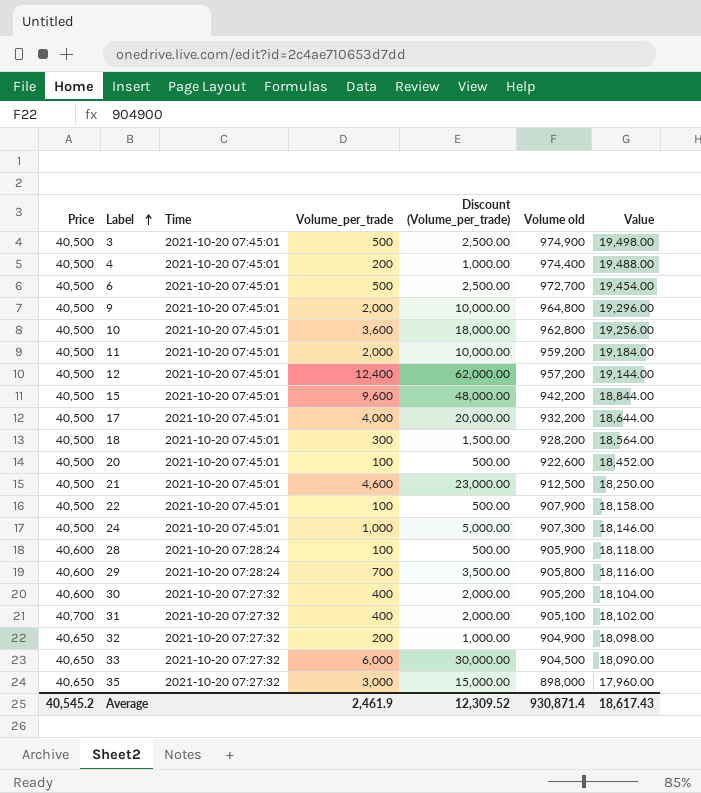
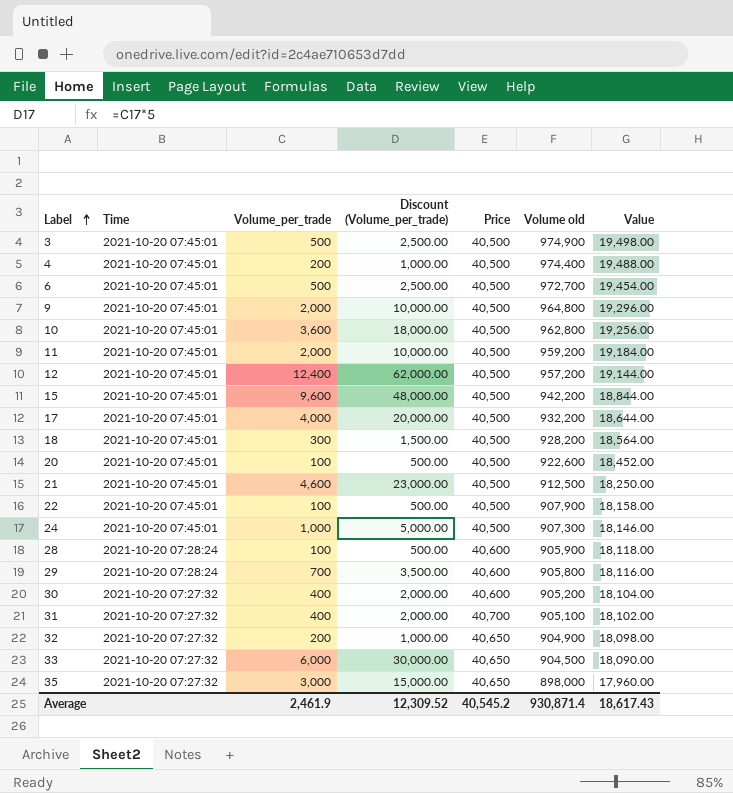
column Price | position: 1 -> 5

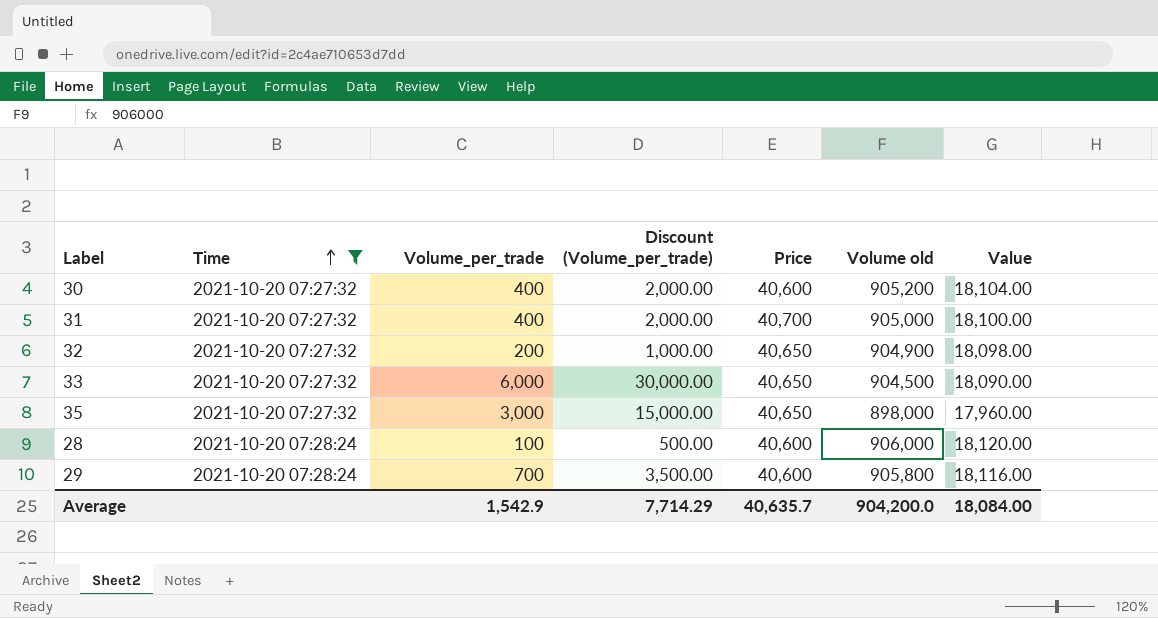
filter: none -> Time != 2021-10-20 07:45:01
row order: Label ascending -> Time ascending
31 | Volume old: 905,100 -> 905,000
31 | Value: 18,102.00 -> 18,100.00
28 | Volume old: 905,900 -> 906,000
28 | Value: 18,118.00 -> 18,120.00
Average | Volume_per_trade: 2,461.9 -> 1,542.9
Average | Discount (Volume_per_trade): 12,309.52 -> 7,714.29
Average | Price: 40,545.2 -> 40,635.7
Average | Volume old: 930,871.4 -> 904,200.0
Average | Value: 18,617.43 -> 18,084.00

